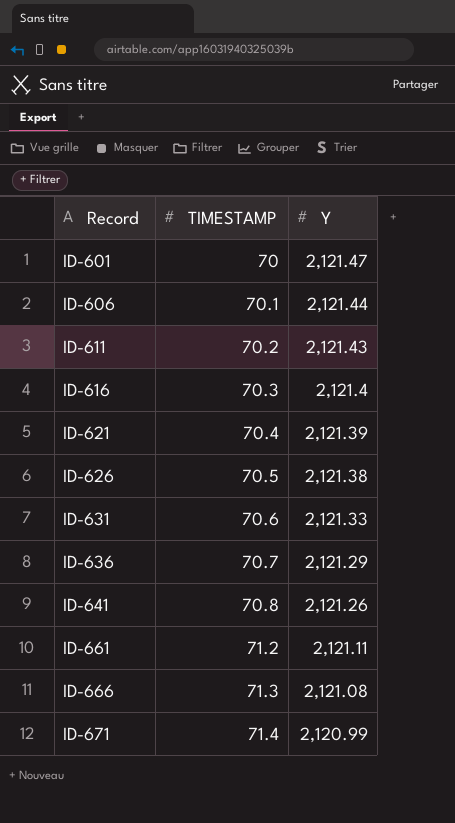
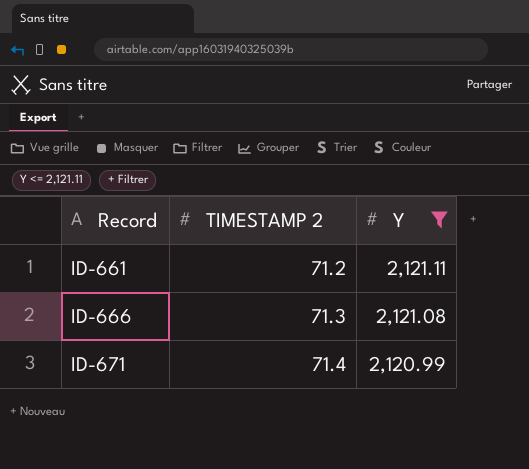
filter: none -> Y <= 2,121.11
column name: TIMESTAMP -> TIMESTAMP 2

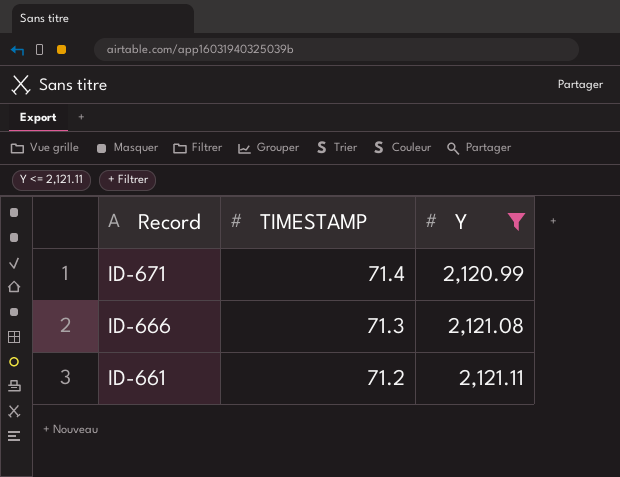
row order: Record ascending -> Record descending
column name: TIMESTAMP 2 -> TIMESTAMP

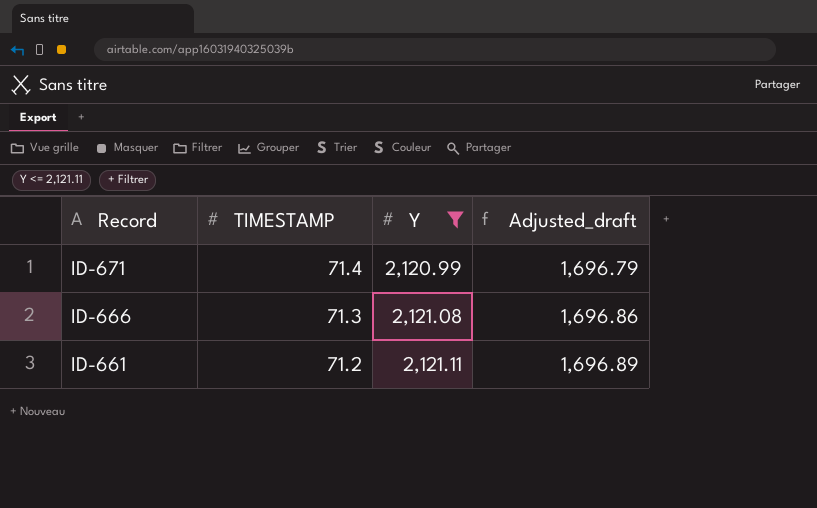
column Adjusted_draft | formula: none -> [Y] * 0.8

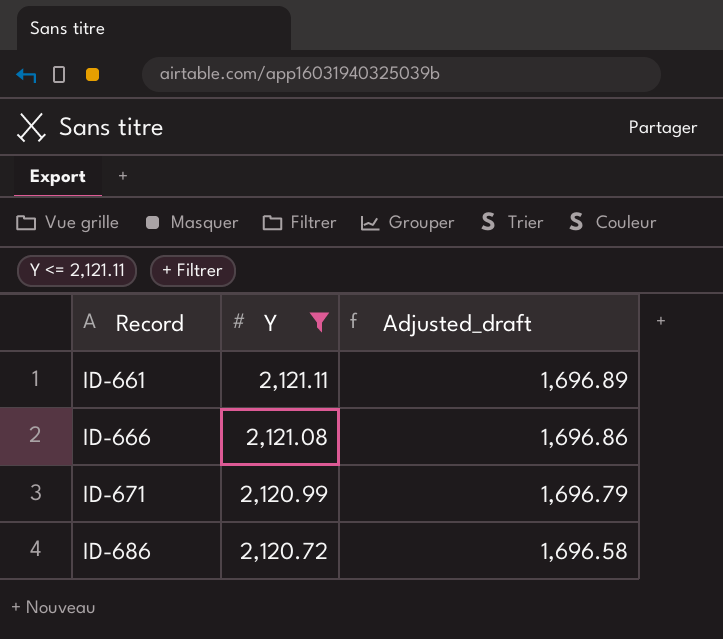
row order: Record descending -> Record ascending
column TIMESTAMP | position: 2 -> none
row ID-686: none -> 2,120.72 | 1,696.58

